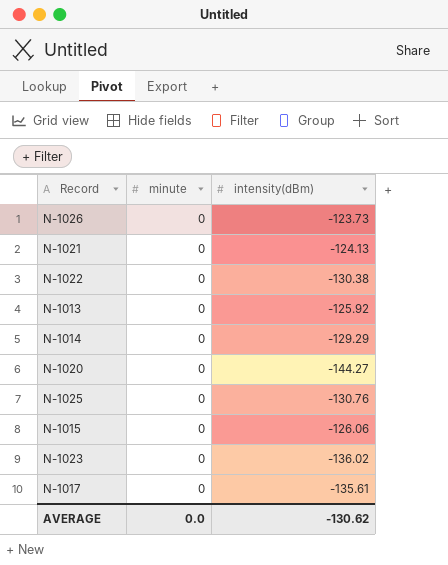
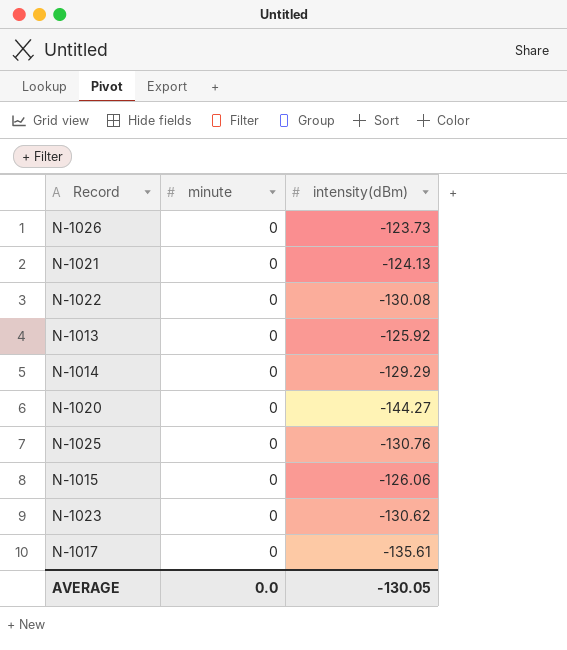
N-1022 | intensity(dBm): -130.38 -> -130.08
N-1023 | intensity(dBm): -136.02 -> -130.62
AVERAGE | intensity(dBm): -130.62 -> -130.05

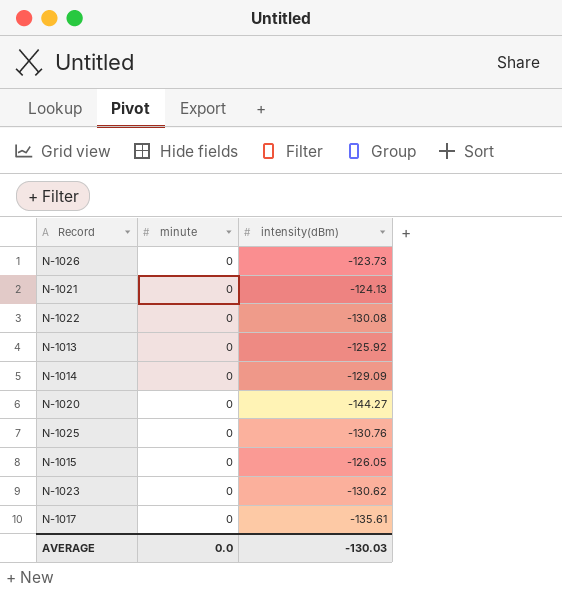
N-1014 | intensity(dBm): -129.29 -> -129.09
N-1015 | intensity(dBm): -126.06 -> -126.05
AVERAGE | intensity(dBm): -130.05 -> -130.03

